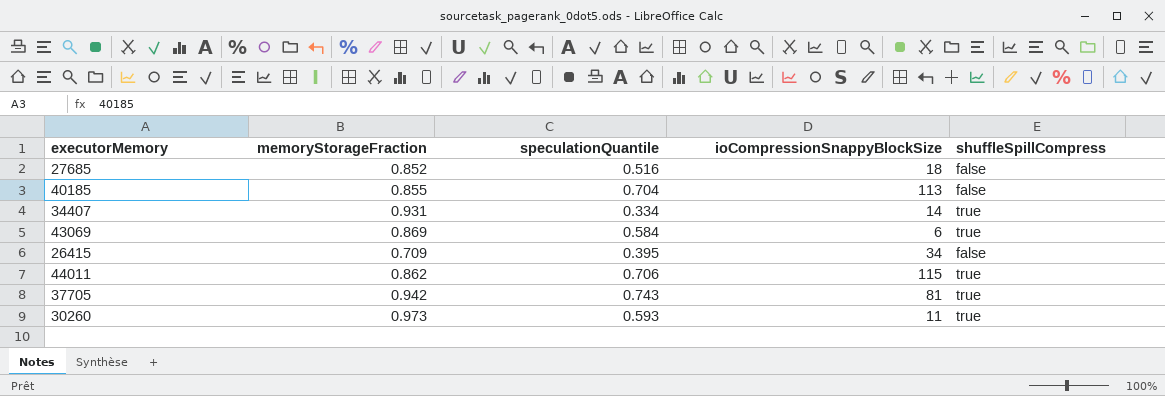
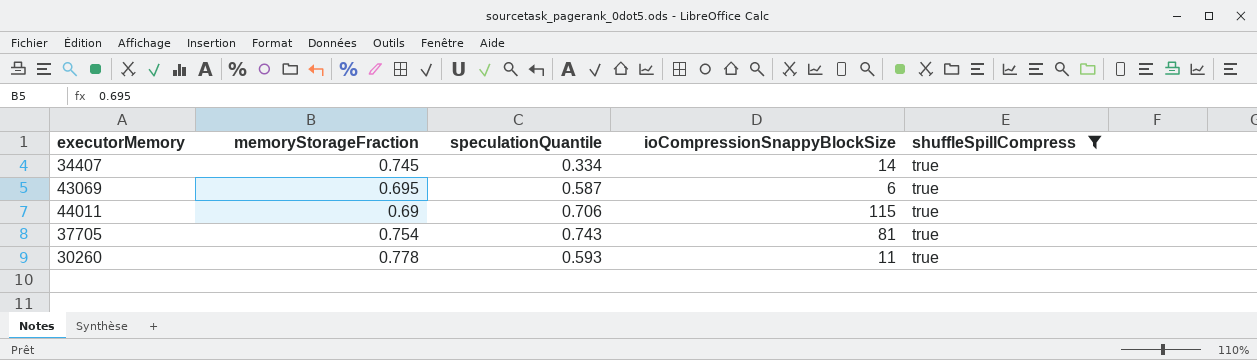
filter: none -> shuffleSpillCompress = true
34407 | memoryStorageFraction: 0.931 -> 0.745
43069 | memoryStorageFraction: 0.869 -> 0.695
43069 | speculationQuantile: 0.584 -> 0.587
44011 | memoryStorageFraction: 0.862 -> 0.69
37705 | memoryStorageFraction: 0.942 -> 0.754
30260 | memoryStorageFraction: 0.973 -> 0.778

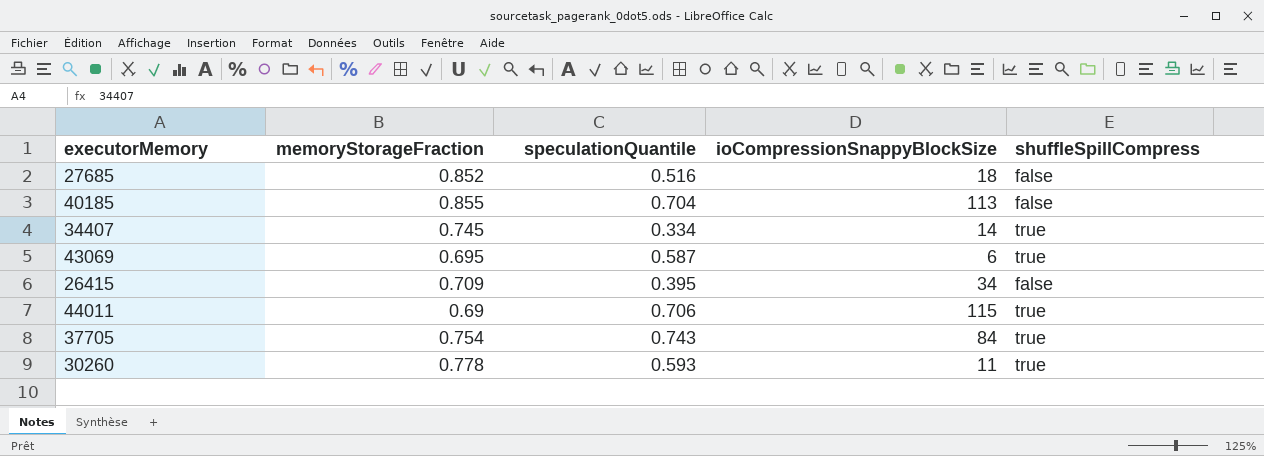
filter: shuffleSpillCompress = true -> none
37705 | ioCompressionSnappyBlockSize: 81 -> 84

